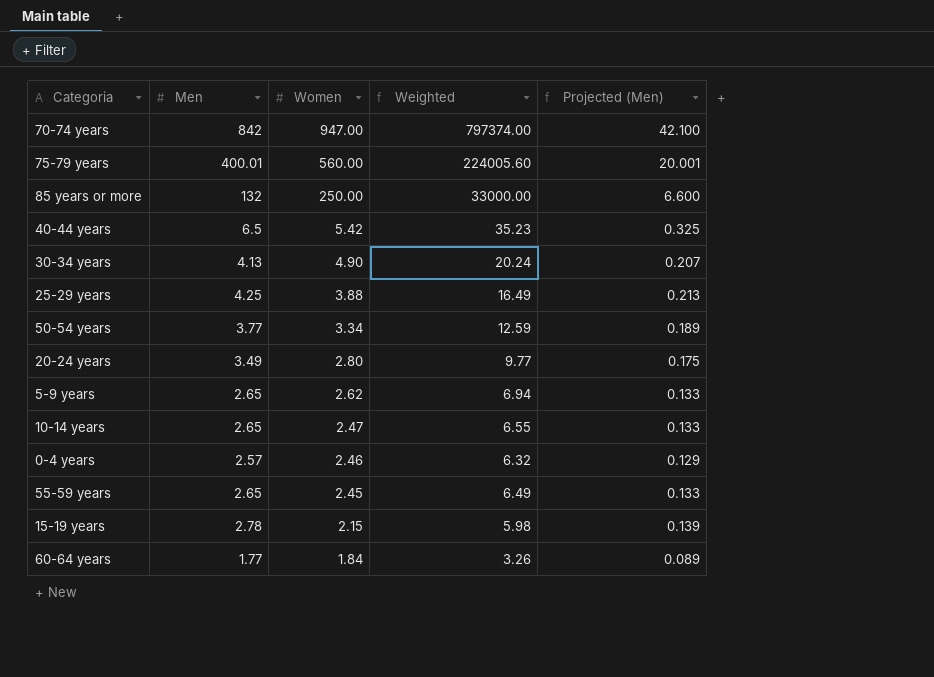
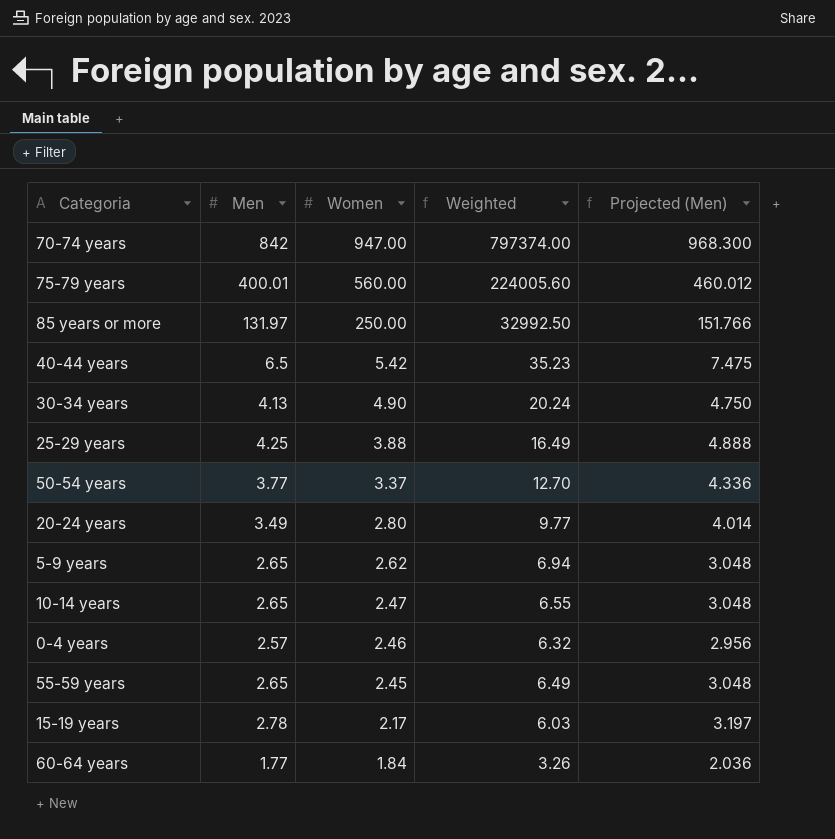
column Projected (Men) | formula: [Men] * 0.05 -> [Men] * 1.15
85 years or more | Men: 132 -> 131.97
85 years or more | Weighted: 33000.00 -> 32992.50
50-54 years | Women: 3.34 -> 3.37
50-54 years | Weighted: 12.59 -> 12.70
15-19 years | Women: 2.15 -> 2.17
15-19 years | Weighted: 5.98 -> 6.03

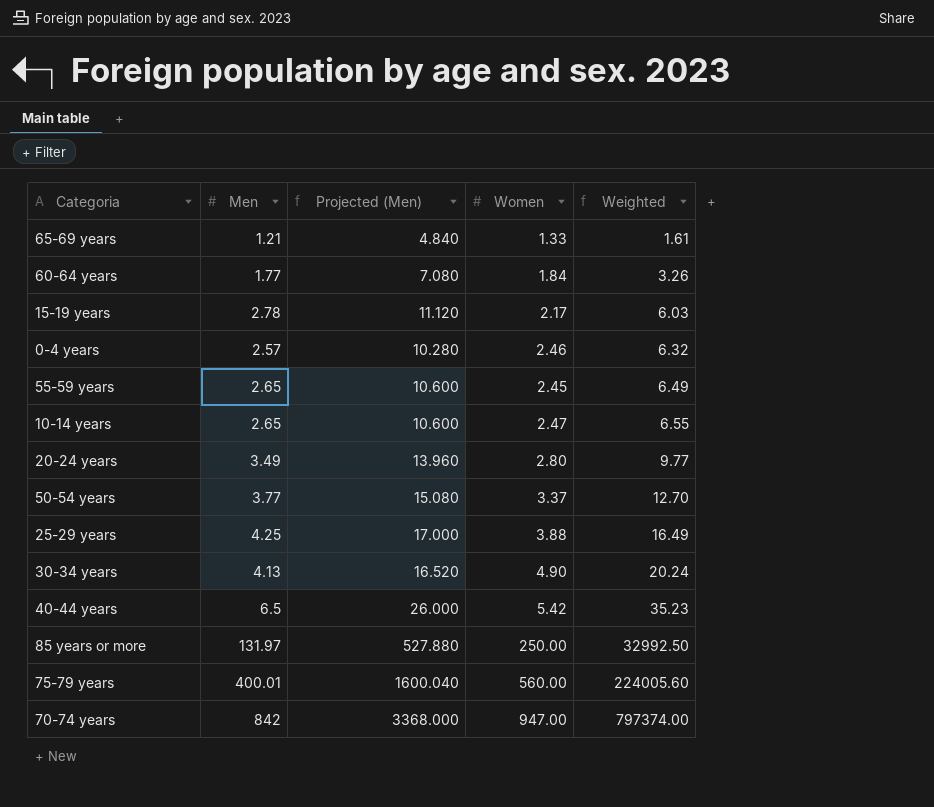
row order: Women descending -> Weighted ascending
column Projected (Men) | formula: [Men] * 1.15 -> [Men] * 4
column Projected (Men) | position: 5 -> 3
row 5-9 years: 2.65 | 2.62 | 6.94 | 3.048 -> none
row 65-69 years: none -> 1.21 | 4.840 | 1.33 | 1.61

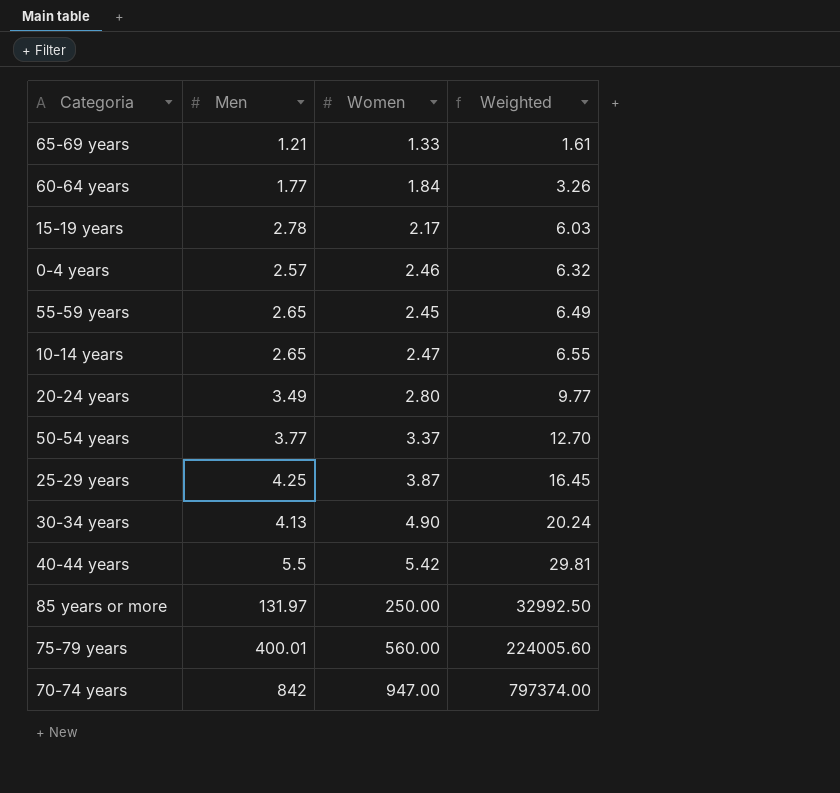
column Projected (Men) | formula: [Men] * 4 -> none
25-29 years | Women: 3.88 -> 3.87
25-29 years | Weighted: 16.49 -> 16.45
40-44 years | Men: 6.5 -> 5.5
40-44 years | Weighted: 35.23 -> 29.81

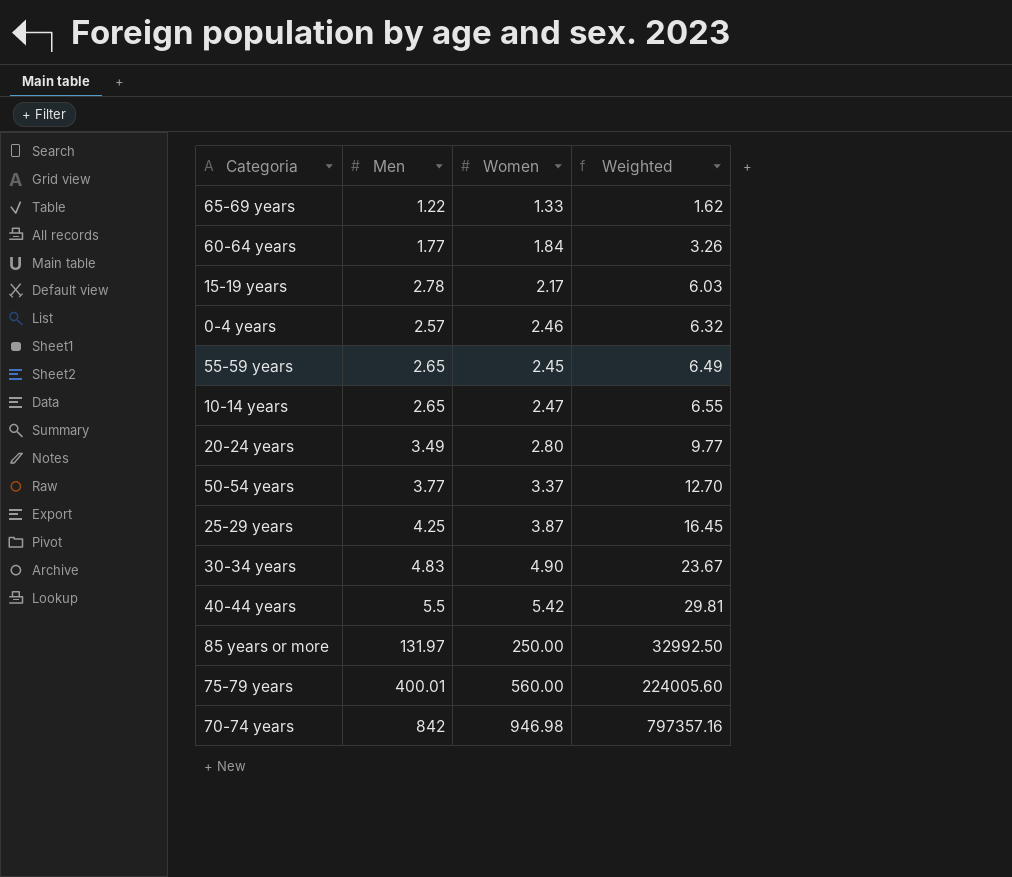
65-69 years | Men: 1.21 -> 1.22
65-69 years | Weighted: 1.61 -> 1.62
30-34 years | Men: 4.13 -> 4.83
30-34 years | Weighted: 20.24 -> 23.67
70-74 years | Women: 947.00 -> 946.98
70-74 years | Weighted: 797374.00 -> 797357.16

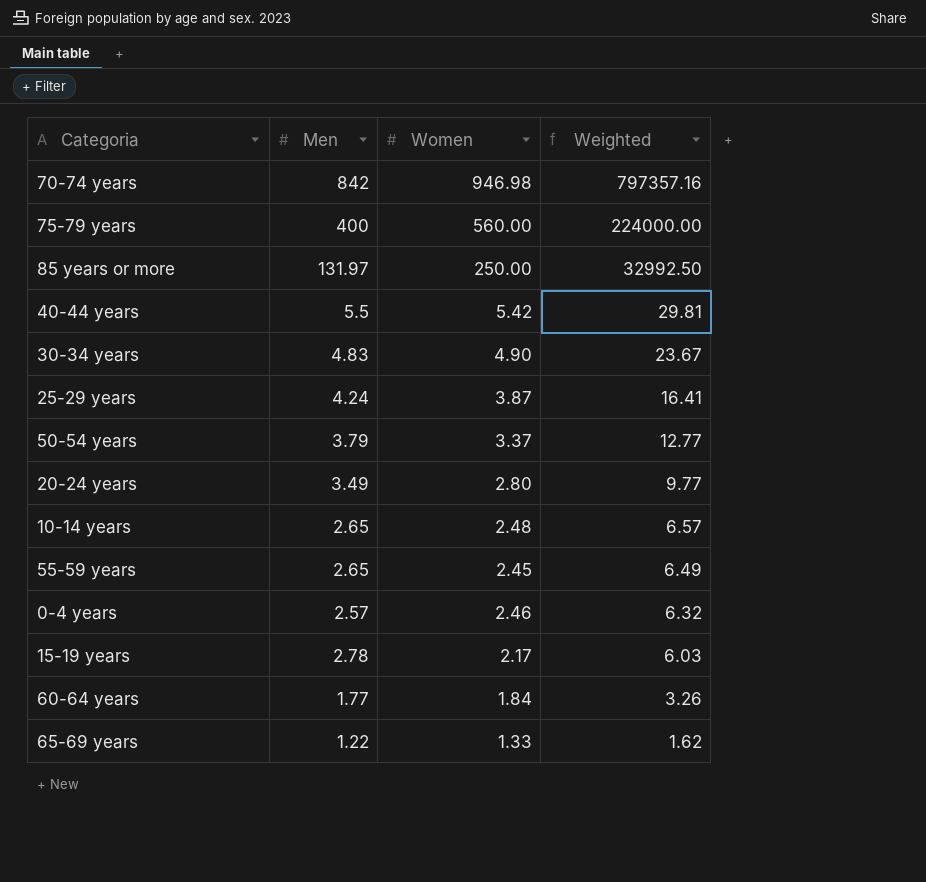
row order: Weighted ascending -> Weighted descending
75-79 years | Men: 400.01 -> 400
75-79 years | Weighted: 224005.60 -> 224000.00
25-29 years | Men: 4.25 -> 4.24
25-29 years | Weighted: 16.45 -> 16.41
50-54 years | Men: 3.77 -> 3.79
50-54 years | Weighted: 12.70 -> 12.77
10-14 years | Women: 2.47 -> 2.48
10-14 years | Weighted: 6.55 -> 6.57

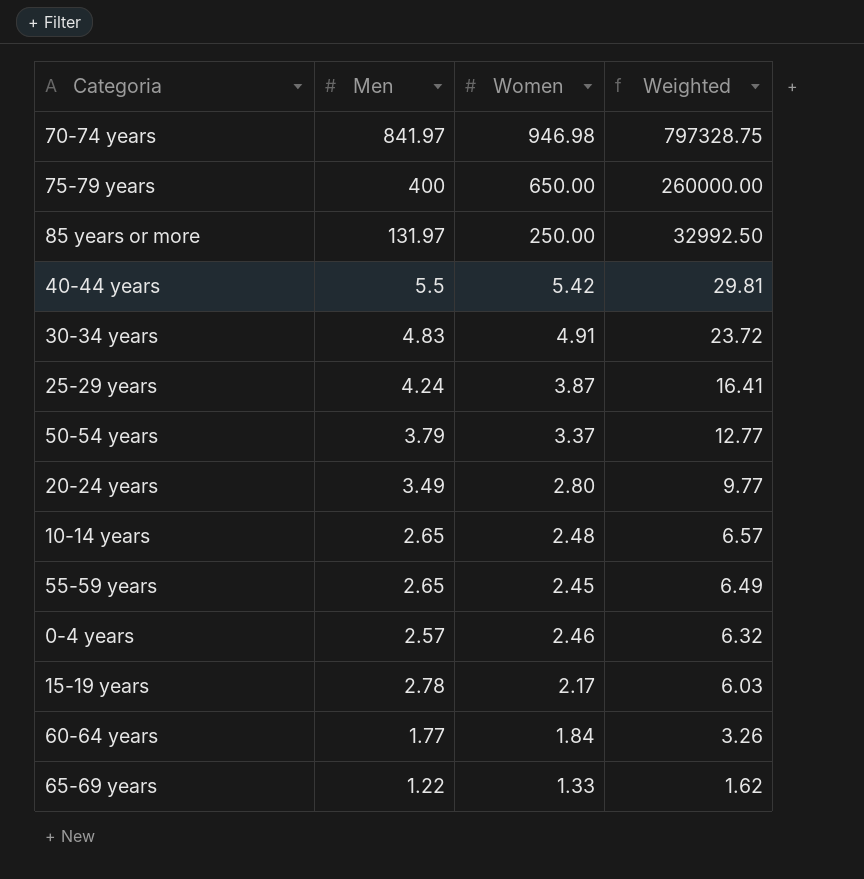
70-74 years | Men: 842 -> 841.97
70-74 years | Weighted: 797357.16 -> 797328.75
75-79 years | Women: 560.00 -> 650.00
75-79 years | Weighted: 224000.00 -> 260000.00
30-34 years | Women: 4.90 -> 4.91
30-34 years | Weighted: 23.67 -> 23.72

